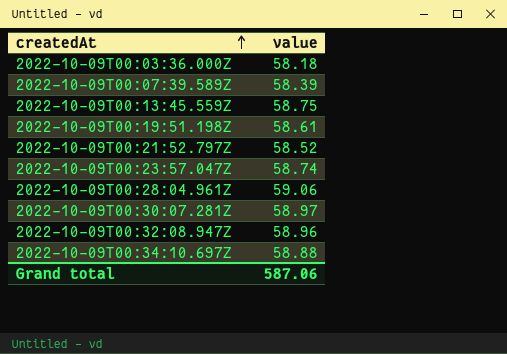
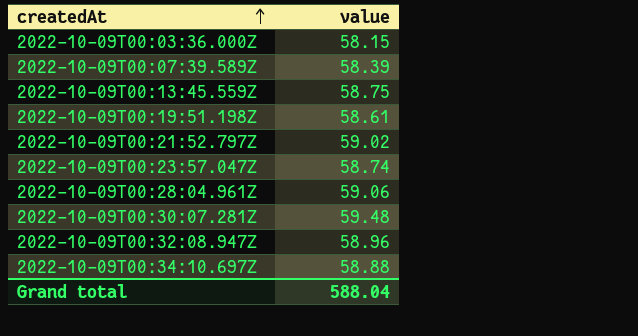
2022-10-09T00:03:36.000Z | value: 58.18 -> 58.15
2022-10-09T00:21:52.797Z | value: 58.52 -> 59.02
2022-10-09T00:30:07.281Z | value: 58.97 -> 59.48
Grand total | value: 587.06 -> 588.04

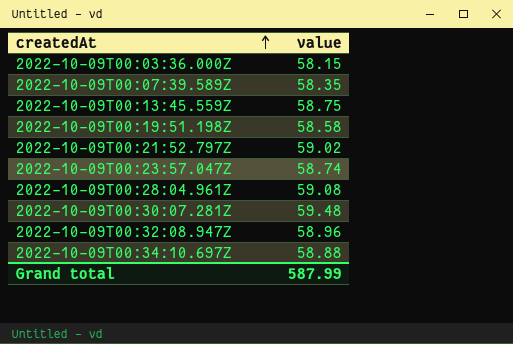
2022-10-09T00:07:39.589Z | value: 58.39 -> 58.35
2022-10-09T00:19:51.198Z | value: 58.61 -> 58.58
2022-10-09T00:28:04.961Z | value: 59.06 -> 59.08
Grand total | value: 588.04 -> 587.99

